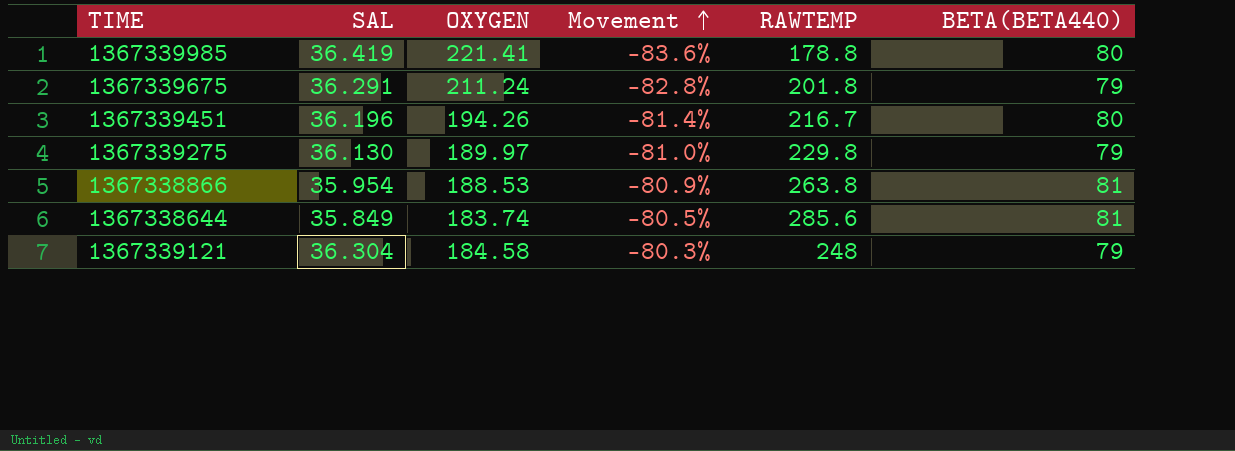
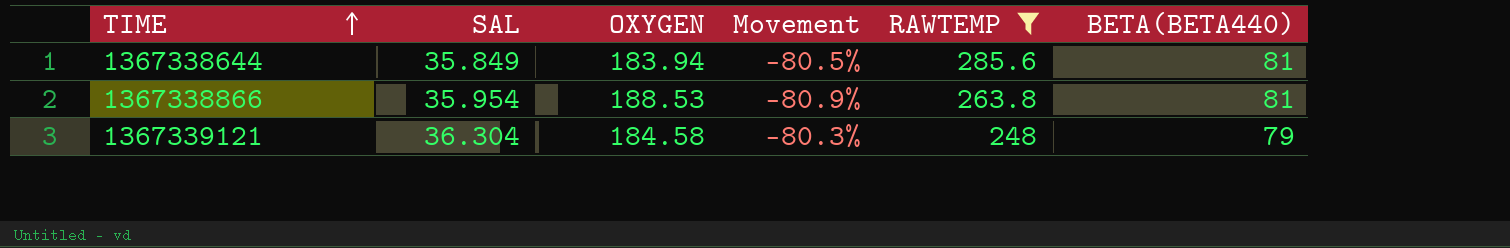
filter: none -> RAWTEMP >= 248
row order: Movement ascending -> TIME ascending
1367338644 | OXYGEN: 183.74 -> 183.94

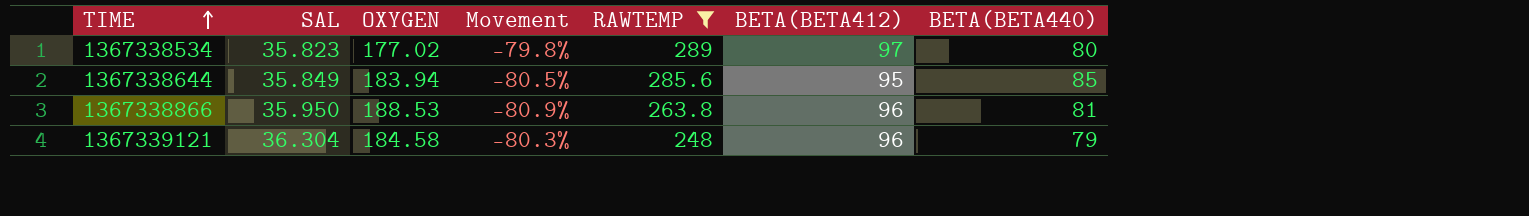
column BETA(BETA412) | position: none -> 6
row 1367338534: none -> 35.823 | 177.02 | -79.8% | 289 | 97 | 80
1367338644 | BETA(BETA440): 81 -> 85
1367338866 | SAL: 35.954 -> 35.950

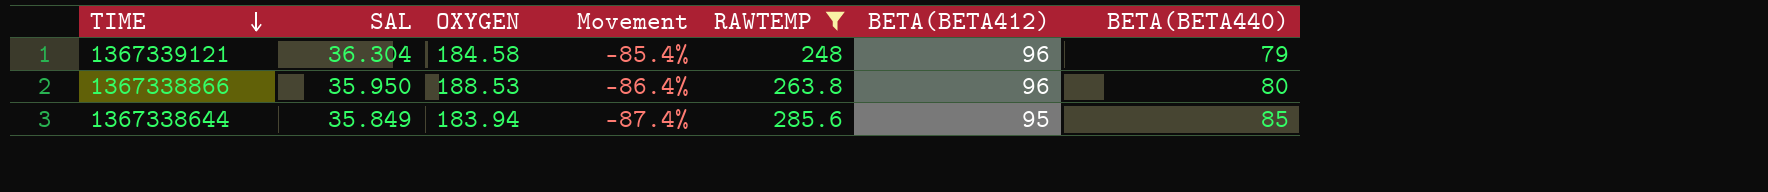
row order: TIME ascending -> TIME descending
column Movement | formula: ([SAL] - [OXYGEN]) / [OXYGEN] -> ([SAL] - [RAWTEMP]) / [RAWTEMP]
row 1367338534: 35.823 | 177.02 | -79.8% | 289 | 97 | 80 -> none
1367338866 | BETA(BETA440): 81 -> 80

